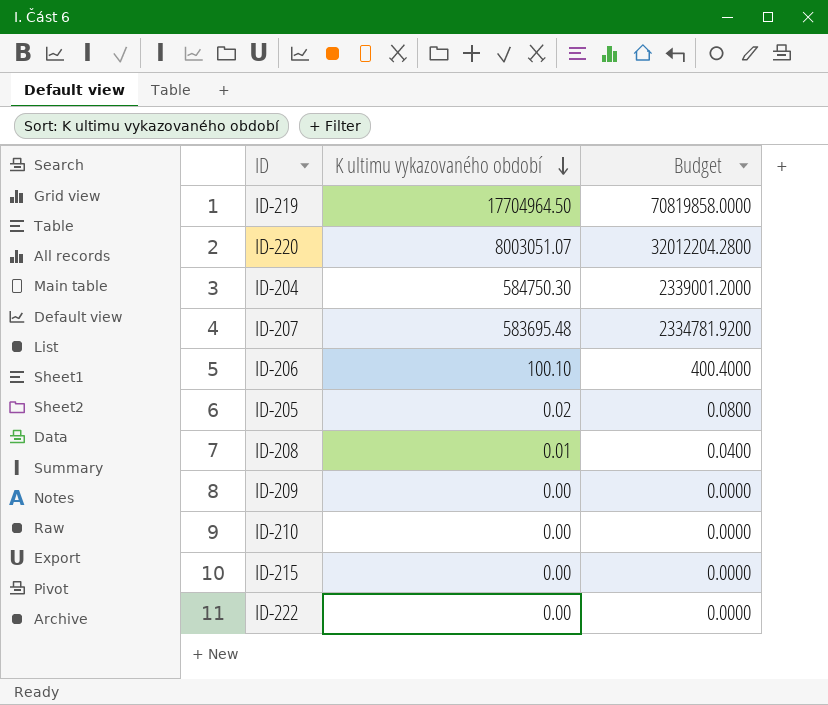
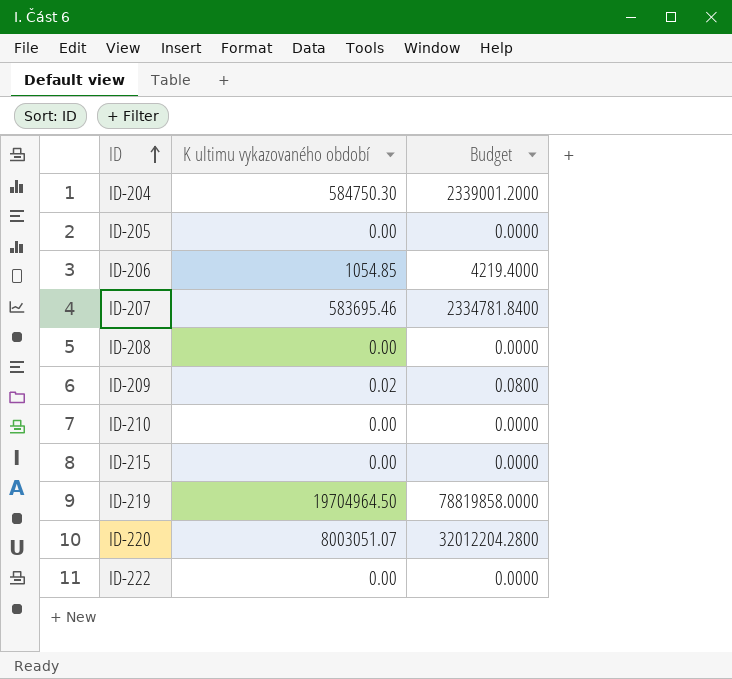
row order: K ultimu vykazovaného období descending -> ID ascending
ID-205 | K ultimu vykazovaného období: 0.02 -> 0.00
ID-205 | Budget: 0.0800 -> 0.0000
ID-206 | K ultimu vykazovaného období: 100.10 -> 1054.85
ID-206 | Budget: 400.4000 -> 4219.4000
ID-207 | K ultimu vykazovaného období: 583695.48 -> 583695.46
ID-207 | Budget: 2334781.9200 -> 2334781.8400
ID-208 | K ultimu vykazovaného období: 0.01 -> 0.00
ID-208 | Budget: 0.0400 -> 0.0000
ID-209 | K ultimu vykazovaného období: 0.00 -> 0.02
ID-209 | Budget: 0.0000 -> 0.0800
ID-219 | K ultimu vykazovaného období: 17704964.50 -> 19704964.50
ID-219 | Budget: 70819858.0000 -> 78819858.0000

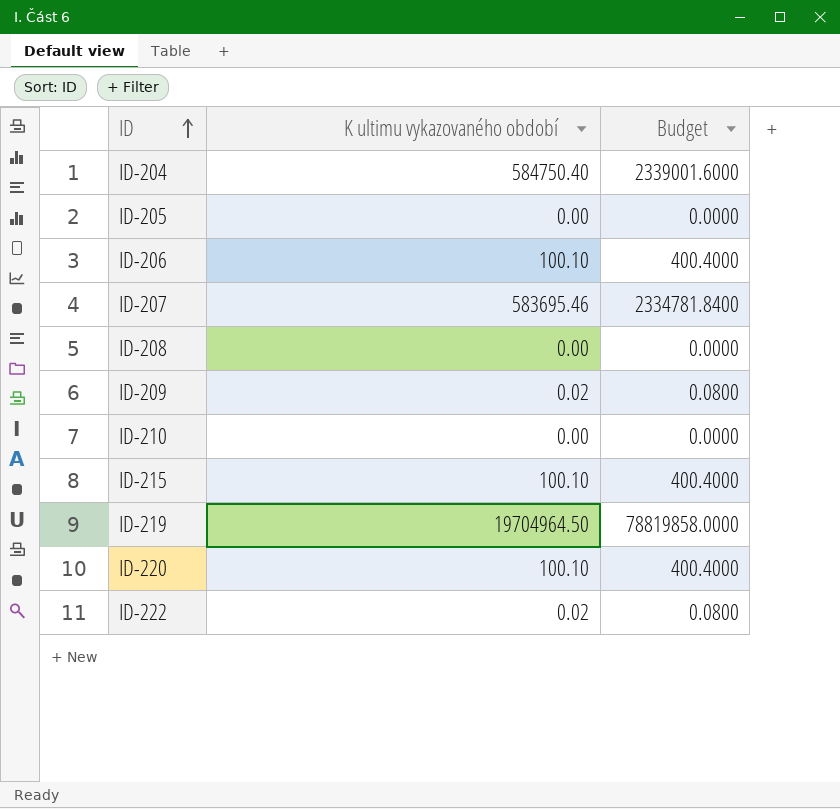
ID-204 | K ultimu vykazovaného období: 584750.30 -> 584750.40
ID-204 | Budget: 2339001.2000 -> 2339001.6000
ID-206 | K ultimu vykazovaného období: 1054.85 -> 100.10
ID-206 | Budget: 4219.4000 -> 400.4000
ID-215 | K ultimu vykazovaného období: 0.00 -> 100.10
ID-215 | Budget: 0.0000 -> 400.4000
ID-220 | K ultimu vykazovaného období: 8003051.07 -> 100.10
ID-220 | Budget: 32012204.2800 -> 400.4000
ID-222 | K ultimu vykazovaného období: 0.00 -> 0.02
ID-222 | Budget: 0.0000 -> 0.0800

